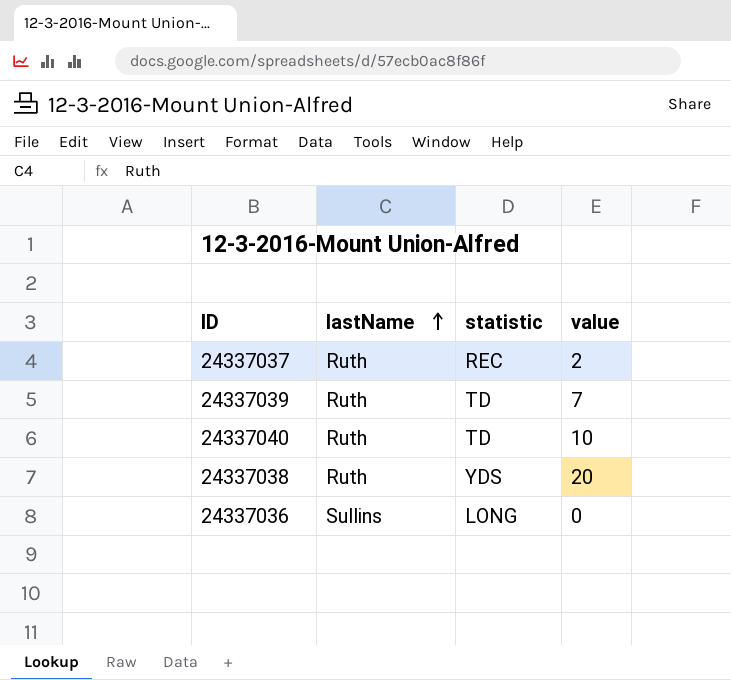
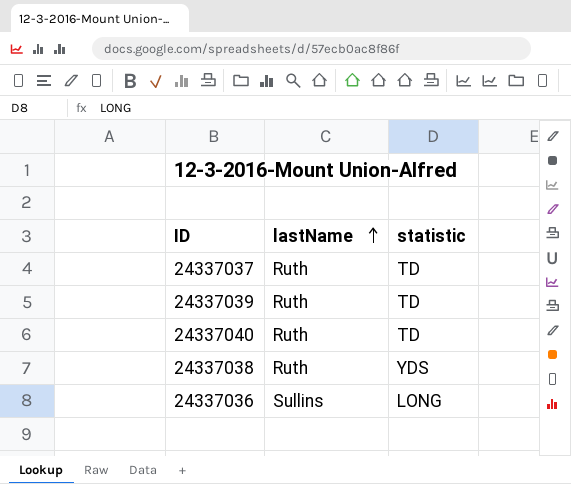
column value | position: 4 -> none
24337037 | statistic: REC -> TD

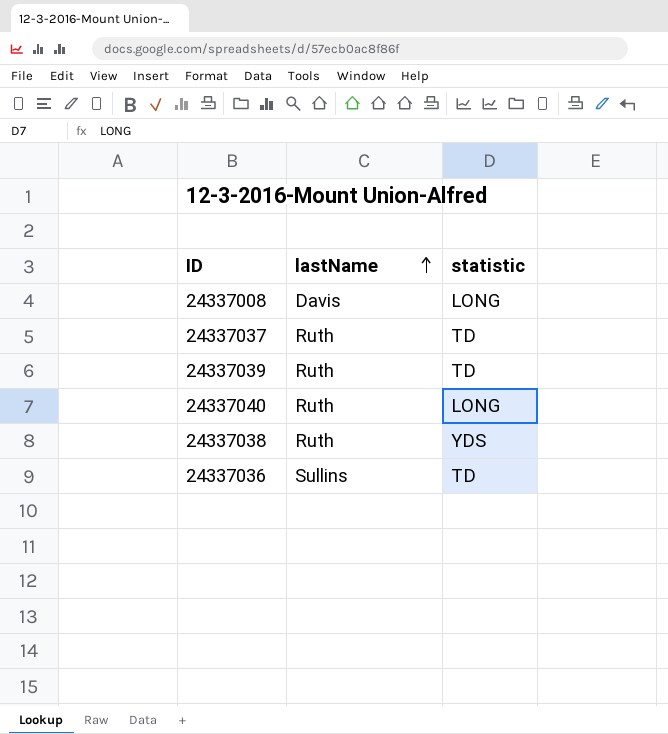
row 24337008: none -> Davis | LONG
24337040 | statistic: TD -> LONG
24337036 | statistic: LONG -> TD

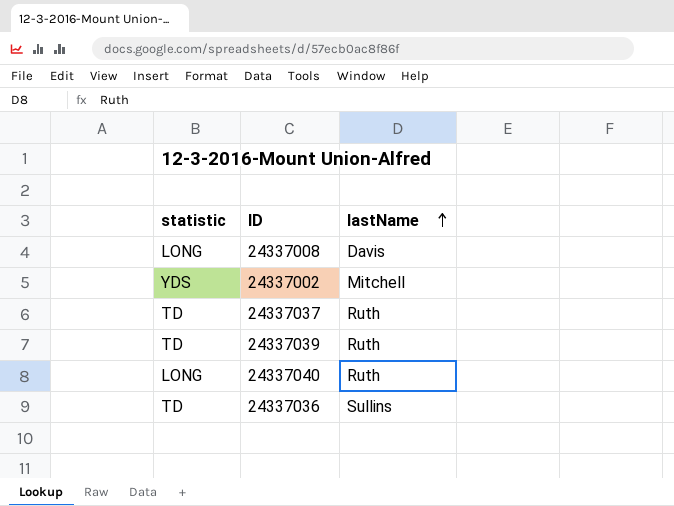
column statistic | position: 3 -> 1
row 24337038: Ruth | YDS -> none
row 24337002: none -> YDS | Mitchell

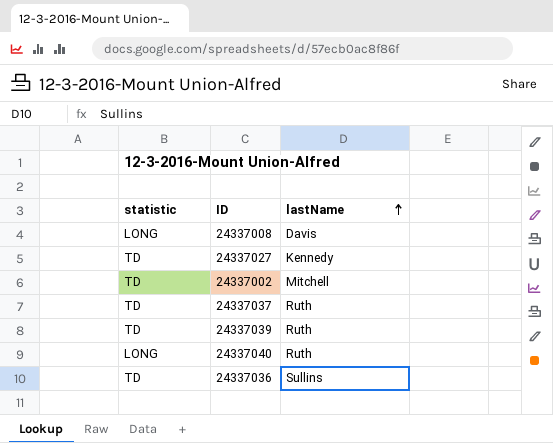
row 24337027: none -> TD | Kennedy
24337002 | statistic: YDS -> TD

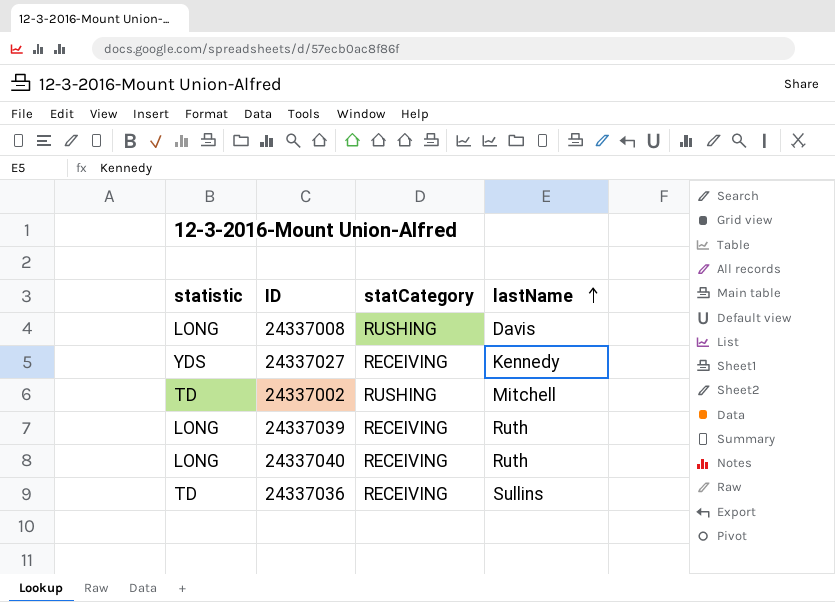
column statCategory | position: none -> 3
row 24337037: TD | Ruth -> none
24337027 | statistic: TD -> YDS
24337039 | statistic: TD -> LONG

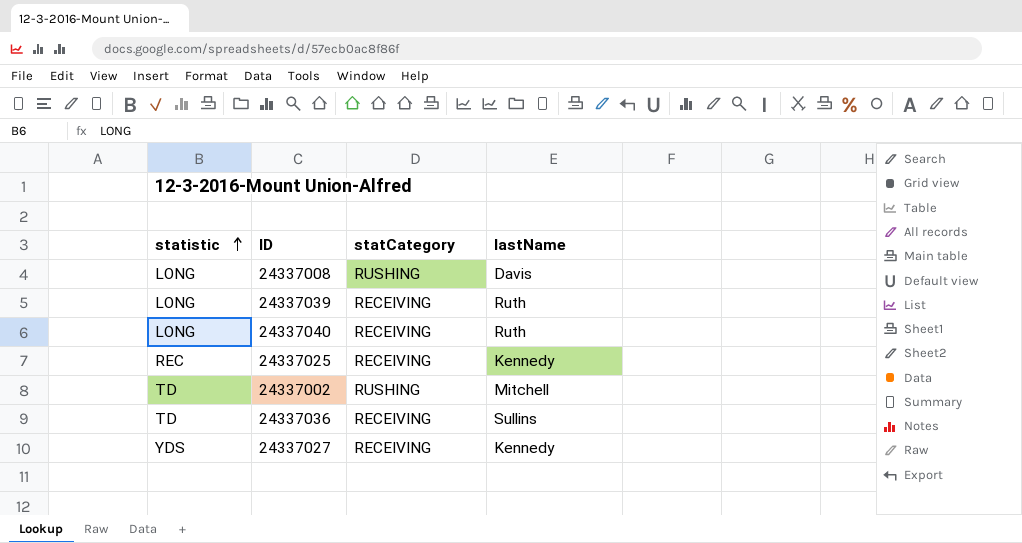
row order: lastName ascending -> statistic ascending
row 24337025: none -> REC | RECEIVING | Kennedy

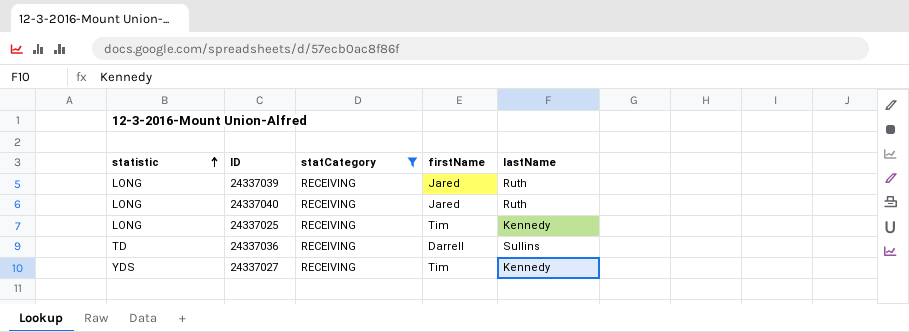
filter: none -> statCategory = RECEIVING
column firstName | position: none -> 4
24337025 | statistic: REC -> LONG

